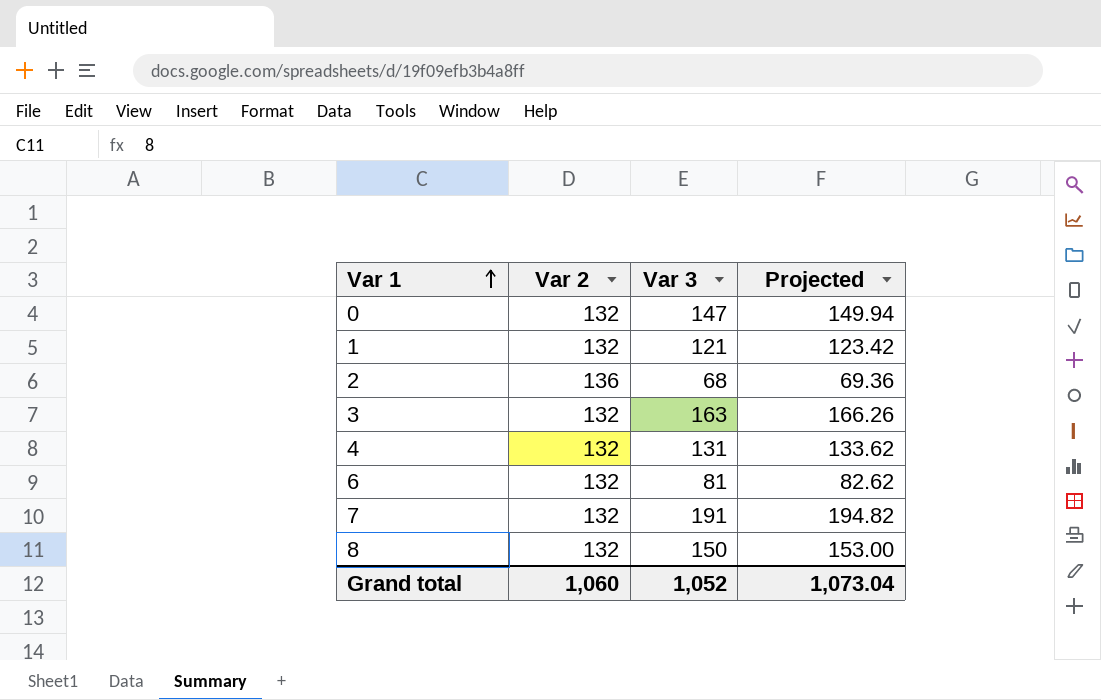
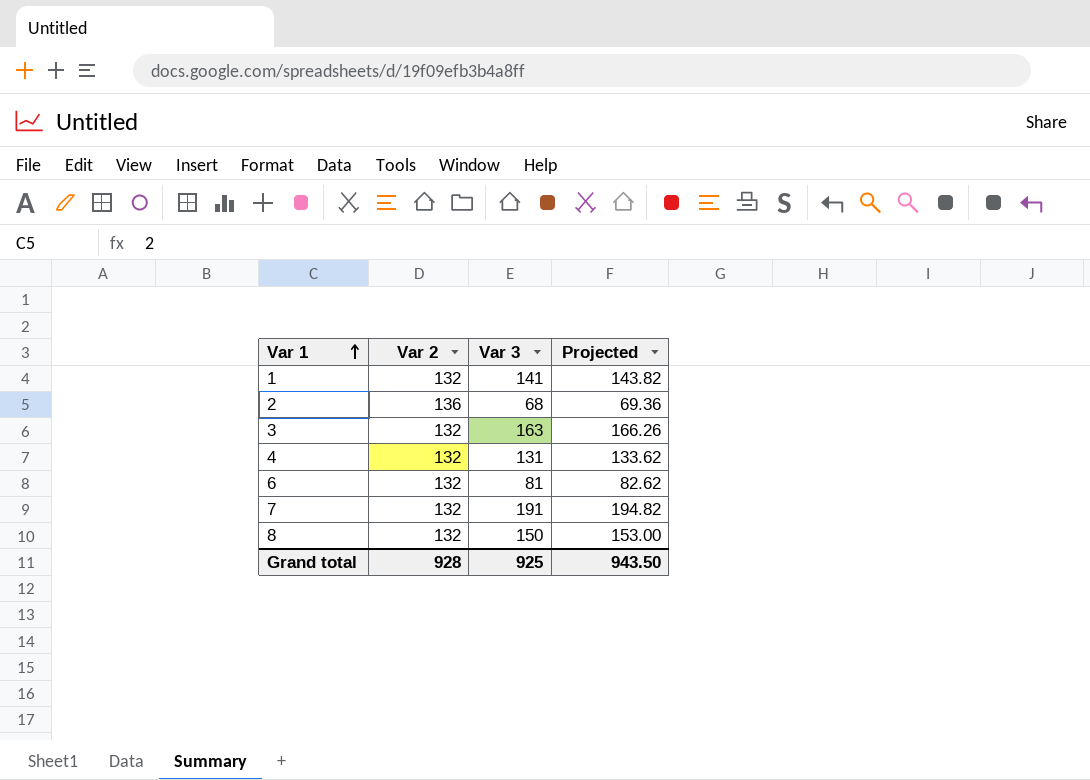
row 0: 132 | 147 | 149.94 -> none
1 | Var 3: 121 -> 141
1 | Projected: 123.42 -> 143.82
Grand total | Var 2: 1,060 -> 928
Grand total | Var 3: 1,052 -> 925
Grand total | Projected: 1,073.04 -> 943.50

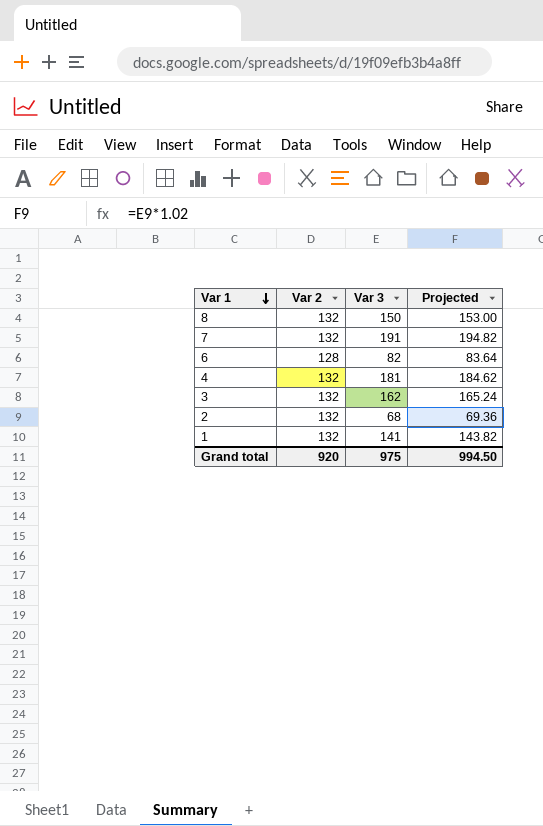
row order: Var 1 ascending -> Var 1 descending
6 | Var 2: 132 -> 128
6 | Var 3: 81 -> 82
6 | Projected: 82.62 -> 83.64
4 | Var 3: 131 -> 181
4 | Projected: 133.62 -> 184.62
3 | Var 3: 163 -> 162
3 | Projected: 166.26 -> 165.24
2 | Var 2: 136 -> 132
Grand total | Var 2: 928 -> 920
Grand total | Var 3: 925 -> 975
Grand total | Projected: 943.50 -> 994.50

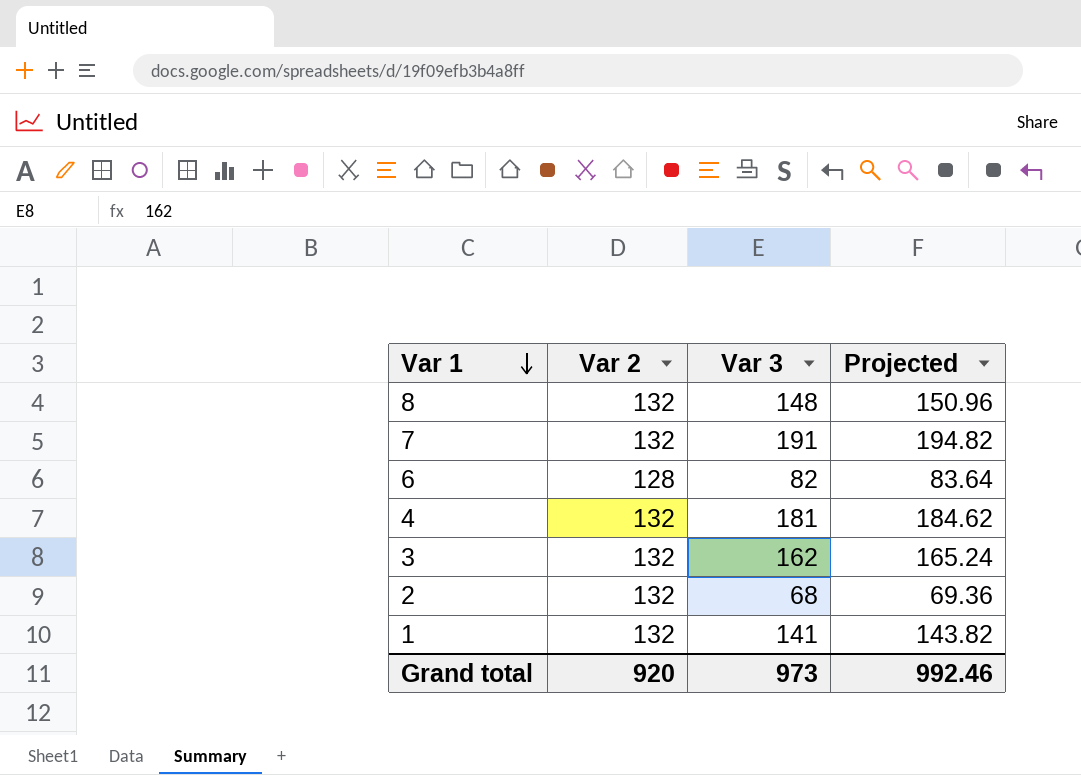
8 | Var 3: 150 -> 148
8 | Projected: 153.00 -> 150.96
Grand total | Var 3: 975 -> 973
Grand total | Projected: 994.50 -> 992.46

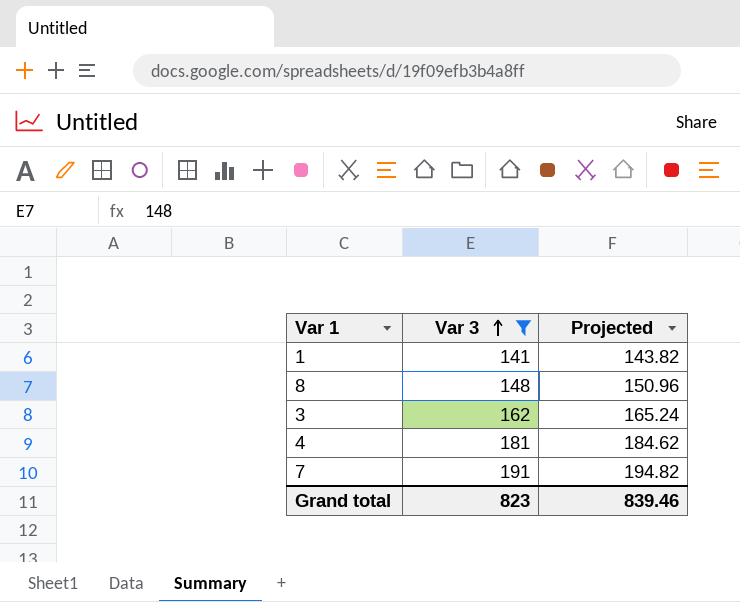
filter: none -> Var 3 >= 141
row order: Var 1 descending -> Var 3 ascending
column Var 2 | position: 2 -> none
Grand total | Var 3: 973 -> 823
Grand total | Projected: 992.46 -> 839.46

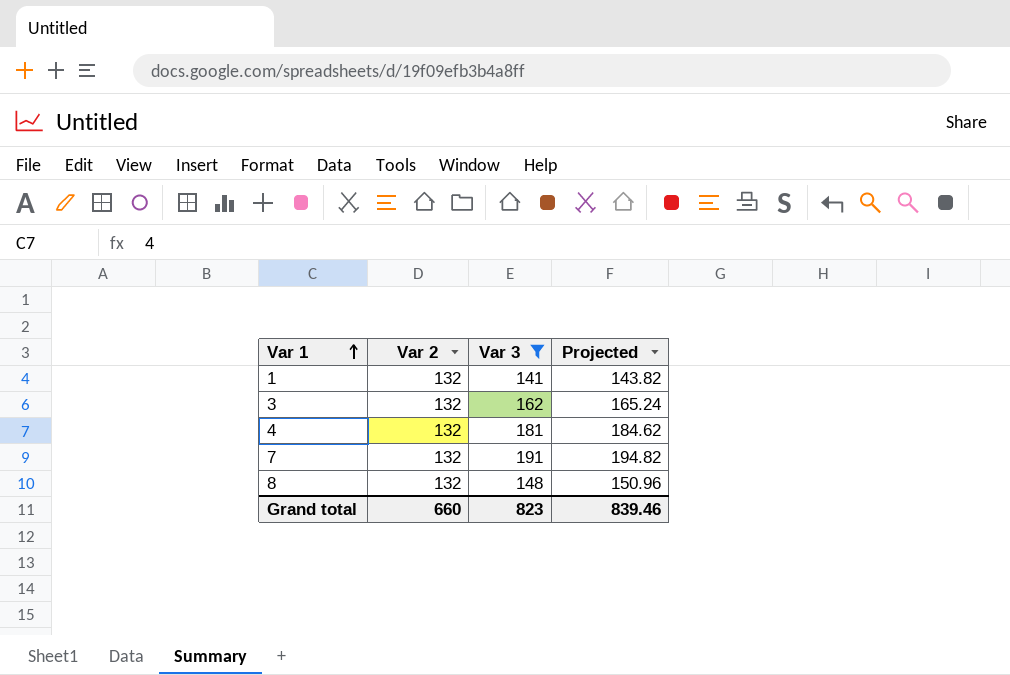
row order: Var 3 ascending -> Var 1 ascending
column Var 2 | position: none -> 2

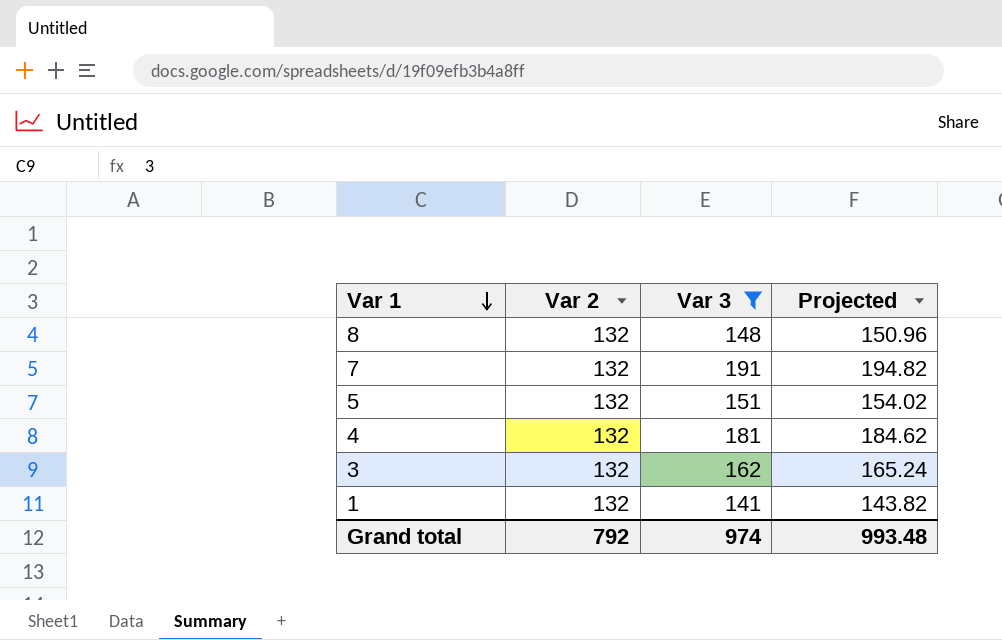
row order: Var 1 ascending -> Var 1 descending
row 5: none -> 132 | 151 | 154.02
Grand total | Var 2: 660 -> 792
Grand total | Var 3: 823 -> 974
Grand total | Projected: 839.46 -> 993.48

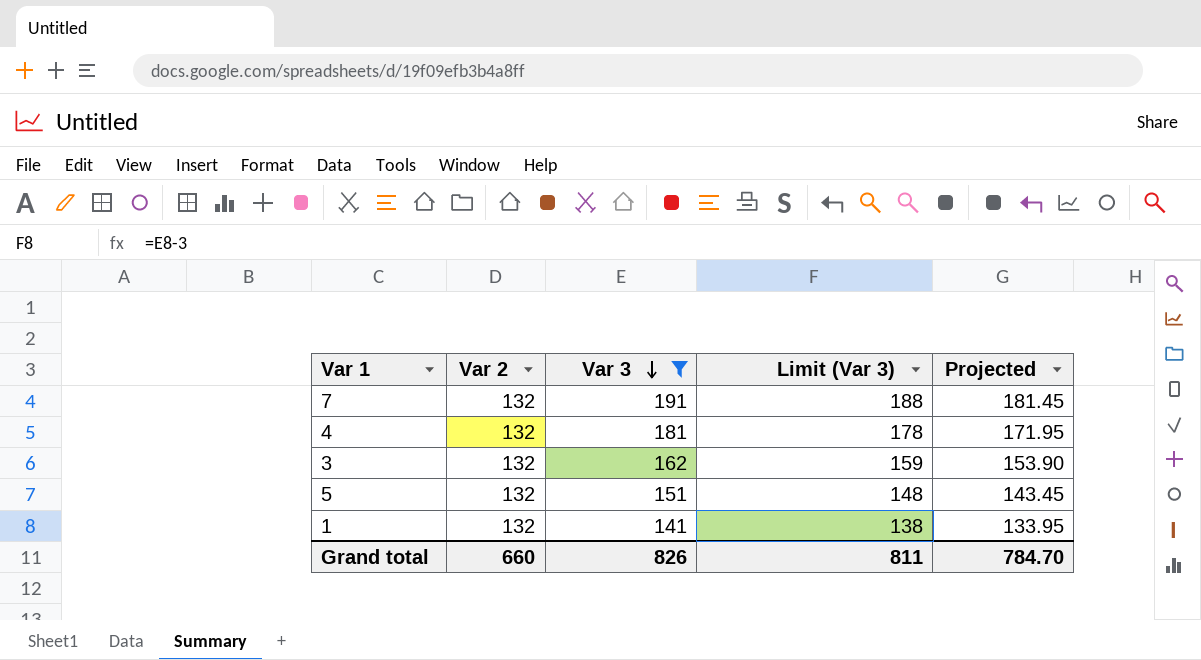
row order: Var 1 descending -> Var 3 descending
column Limit (Var 3) | formula: none -> [Var 3] - 3
column Projected | formula: [Var 3] * 1.02 -> [Var 3] * 0.95
row 8: 132 | 148 | 150.96 -> none
Grand total | Var 2: 792 -> 660
Grand total | Var 3: 974 -> 826
Grand total | Projected: 993.48 -> 784.70

